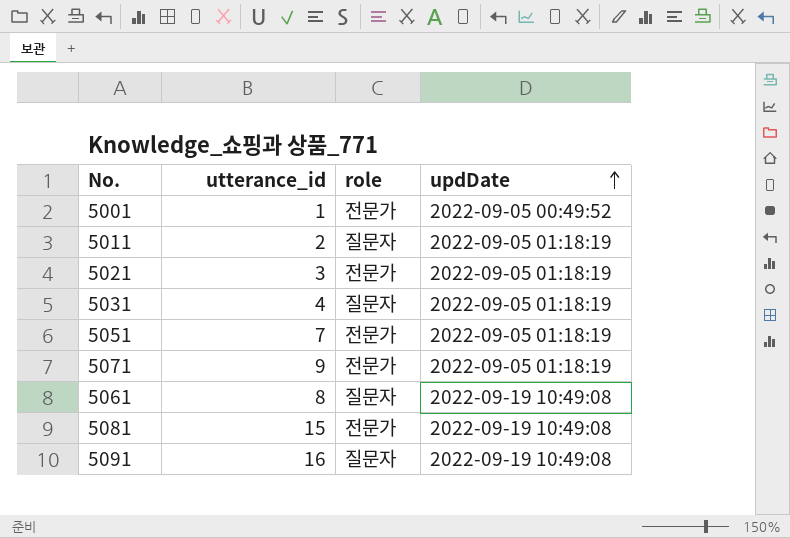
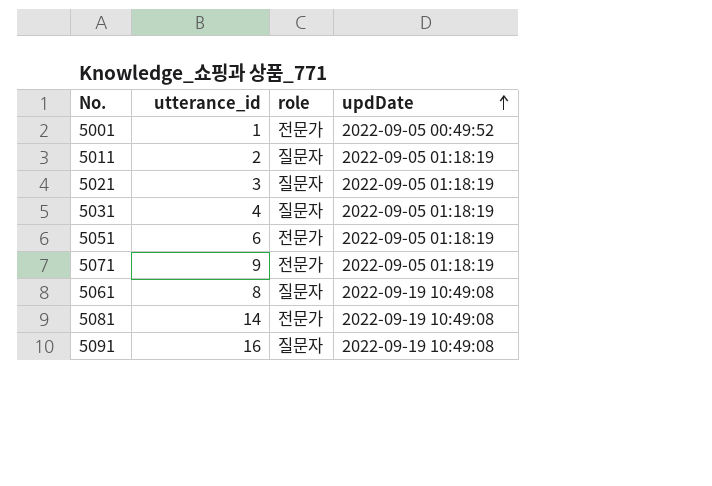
5021 | role: 전문가 -> 질문자
5051 | utterance_id: 7 -> 6
5081 | utterance_id: 15 -> 14

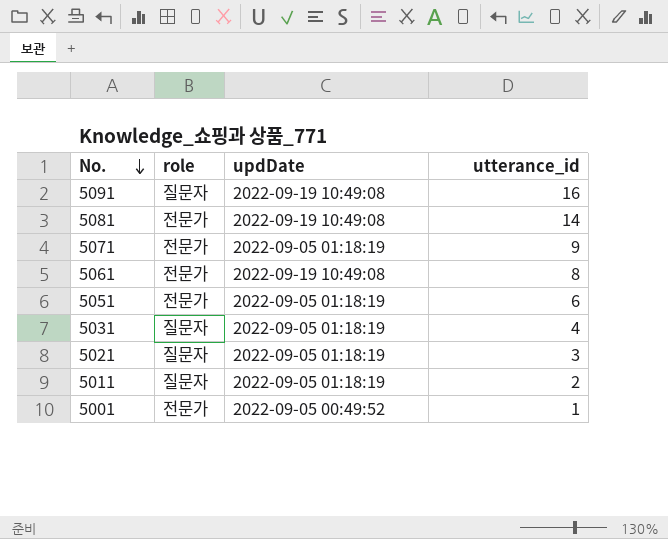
row order: updDate ascending -> No. descending
column utterance_id | position: 2 -> 4
5061 | role: 질문자 -> 전문가

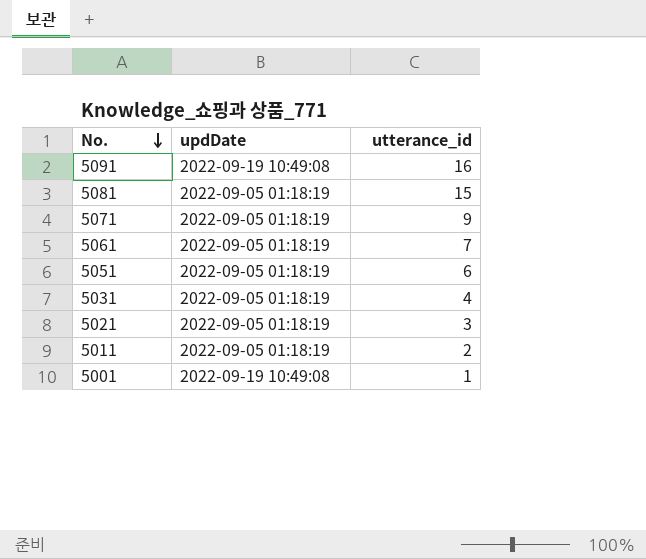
column role | position: 2 -> none
5081 | updDate: 2022-09-19 10:49:08 -> 2022-09-05 01:18:19
5081 | utterance_id: 14 -> 15
5061 | updDate: 2022-09-19 10:49:08 -> 2022-09-05 01:18:19
5061 | utterance_id: 8 -> 7
5001 | updDate: 2022-09-05 00:49:52 -> 2022-09-19 10:49:08

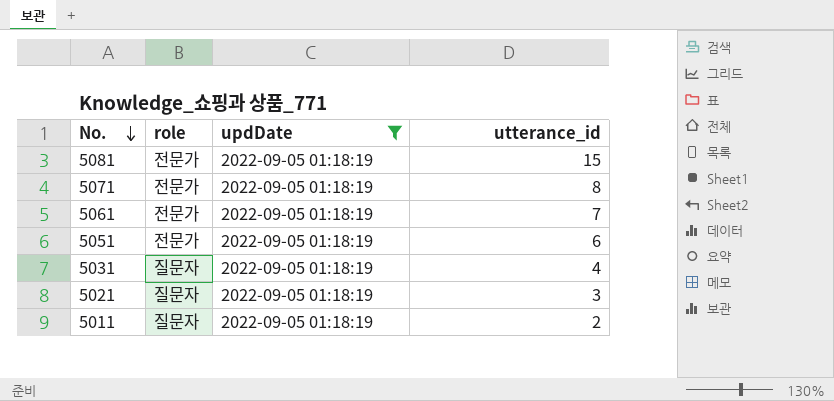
filter: none -> updDate = 2022-09-05 01:18:19
column role | position: none -> 2
5071 | utterance_id: 9 -> 8

